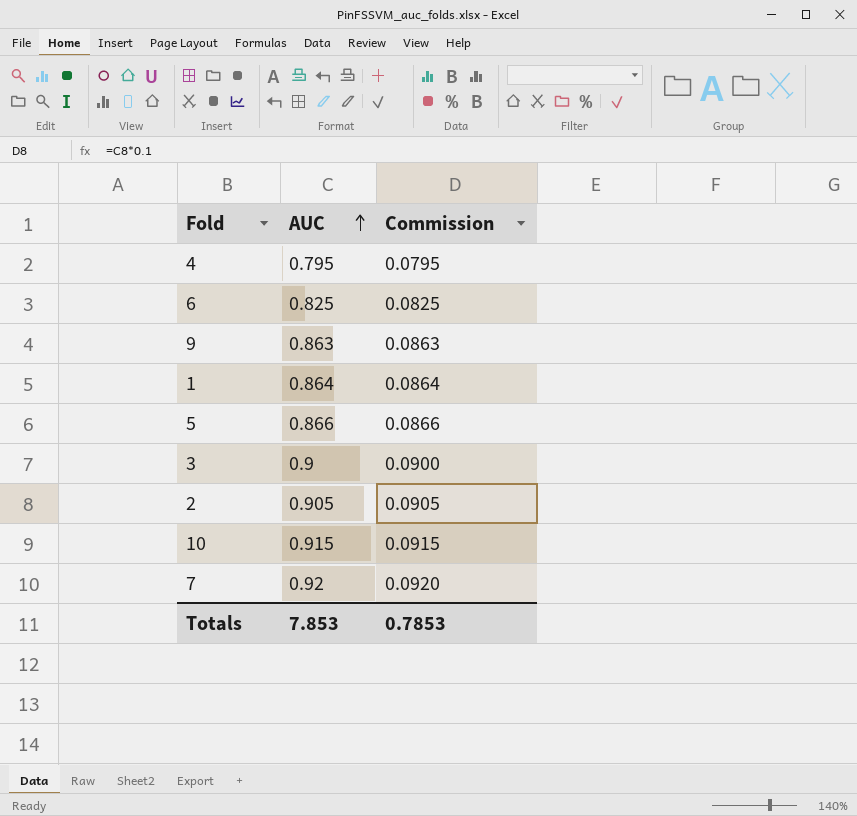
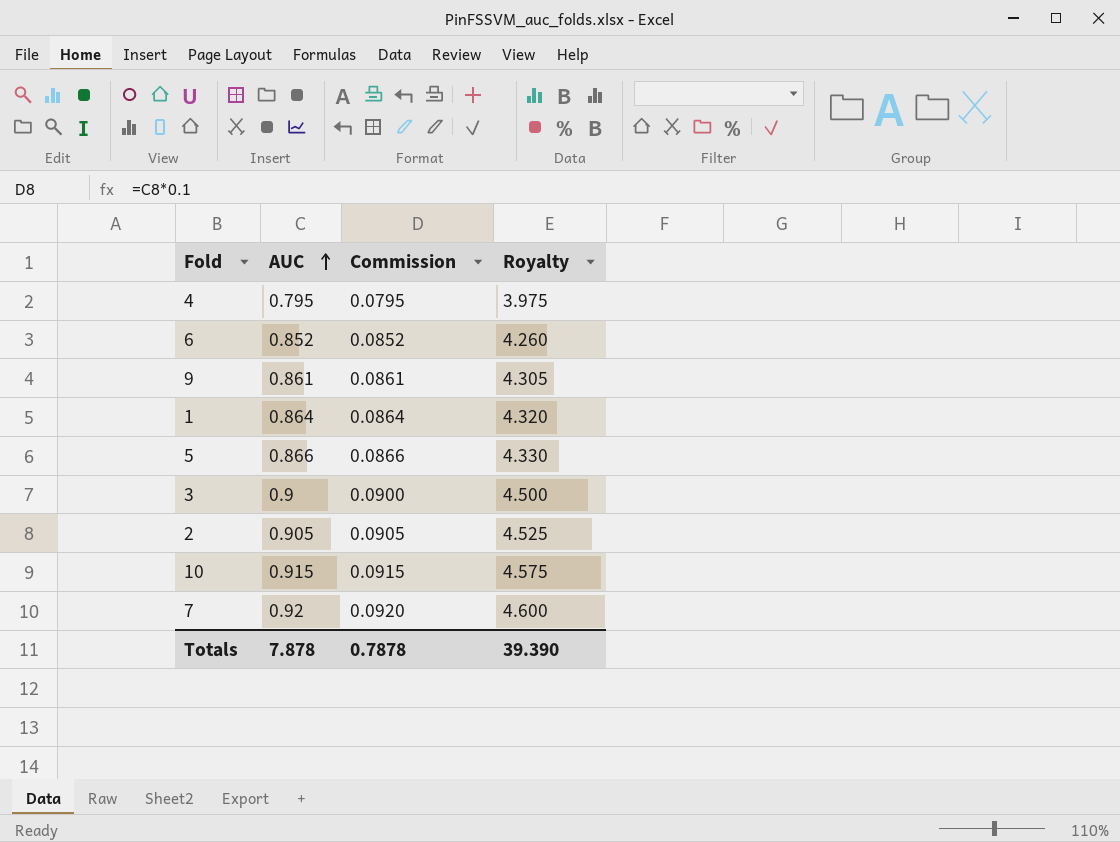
column Royalty | formula: none -> [AUC] * 5
6 | AUC: 0.825 -> 0.852
6 | Commission: 0.0825 -> 0.0852
9 | AUC: 0.863 -> 0.861
9 | Commission: 0.0863 -> 0.0861
Totals | AUC: 7.853 -> 7.878
Totals | Commission: 0.7853 -> 0.7878

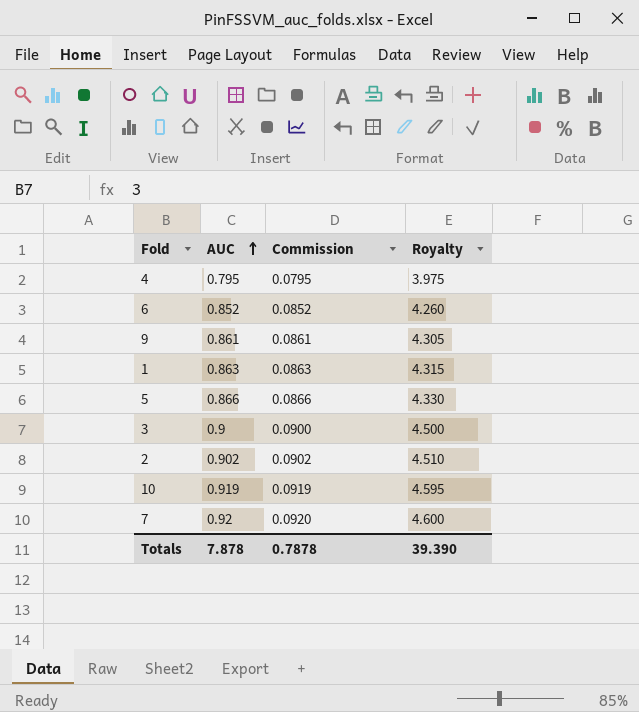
1 | AUC: 0.864 -> 0.863
1 | Commission: 0.0864 -> 0.0863
1 | Royalty: 4.320 -> 4.315
2 | AUC: 0.905 -> 0.902
2 | Commission: 0.0905 -> 0.0902
2 | Royalty: 4.525 -> 4.510
10 | AUC: 0.915 -> 0.919
10 | Commission: 0.0915 -> 0.0919
10 | Royalty: 4.575 -> 4.595

